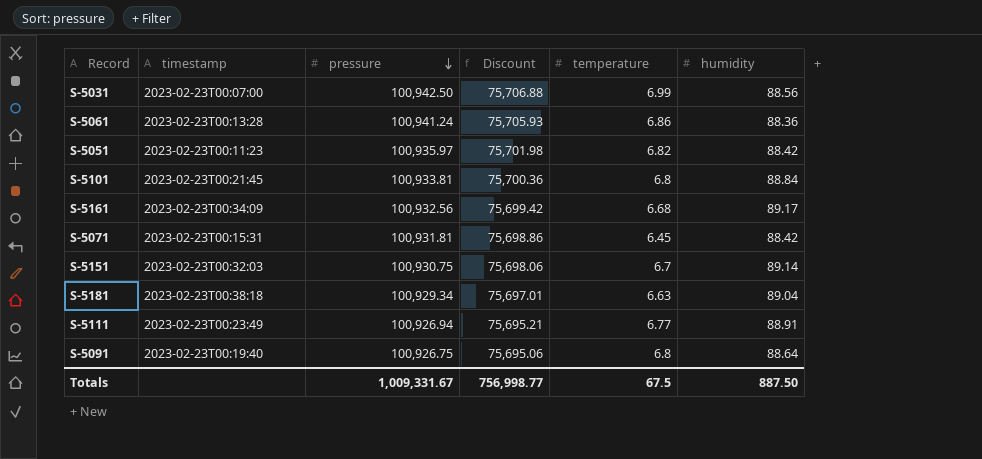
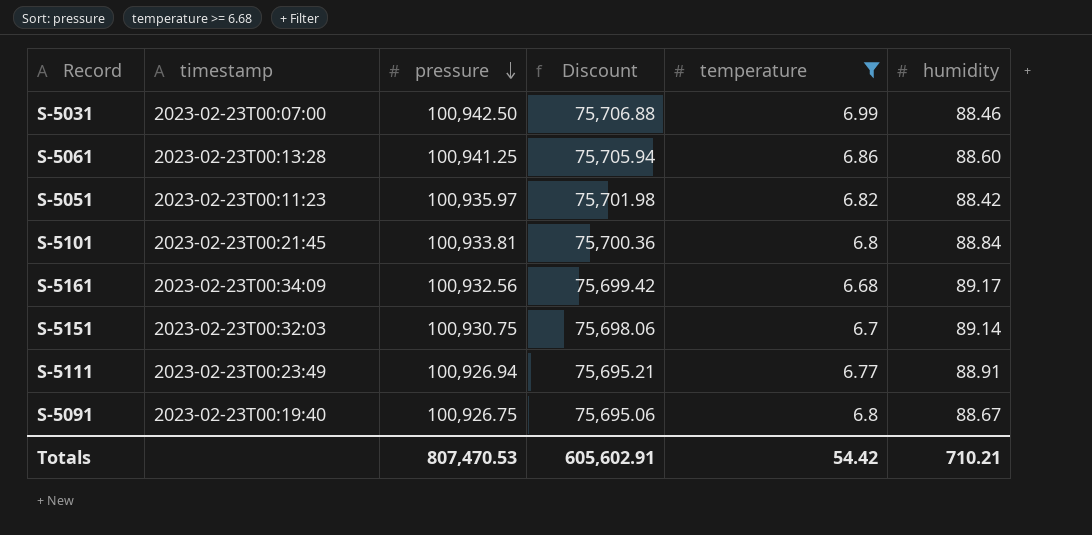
filter: none -> temperature >= 6.68
S-5031 | humidity: 88.56 -> 88.46
S-5061 | pressure: 100,941.24 -> 100,941.25
S-5061 | Discount: 75,705.93 -> 75,705.94
S-5061 | humidity: 88.36 -> 88.60
S-5091 | humidity: 88.64 -> 88.67
Totals | pressure: 1,009,331.67 -> 807,470.53
Totals | Discount: 756,998.77 -> 605,602.91
Totals | temperature: 67.5 -> 54.42
Totals | humidity: 887.50 -> 710.21

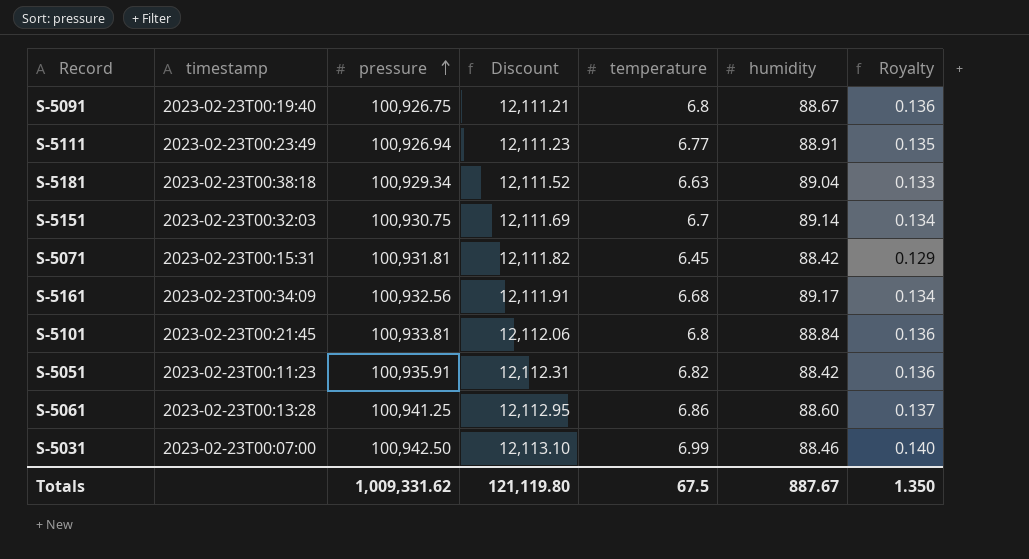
filter: temperature >= 6.68 -> none
row order: pressure descending -> pressure ascending
column Discount | formula: [pressure] * 0.75 -> [pressure] * 0.12
column Royalty | formula: none -> [temperature] * 0.02
S-5051 | pressure: 100,935.97 -> 100,935.91
Totals | pressure: 807,470.53 -> 1,009,331.62
Totals | Discount: 605,602.91 -> 121,119.80
Totals | temperature: 54.42 -> 67.5
Totals | humidity: 710.21 -> 887.67

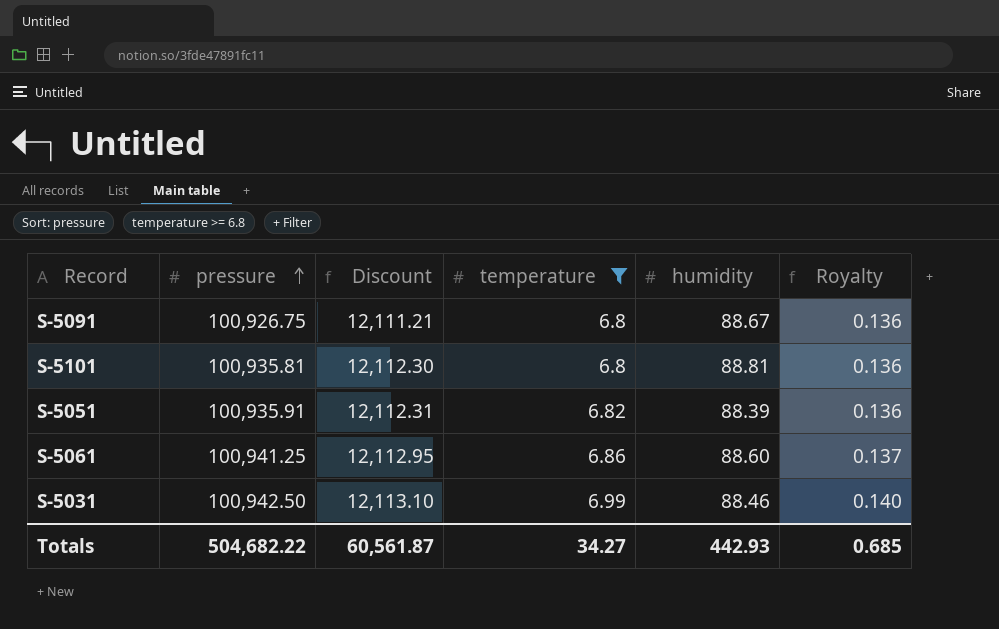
filter: none -> temperature >= 6.8
column timestamp | position: 2 -> none
S-5101 | pressure: 100,933.81 -> 100,935.81
S-5101 | Discount: 12,112.06 -> 12,112.30
S-5101 | humidity: 88.84 -> 88.81
S-5051 | humidity: 88.42 -> 88.39
Totals | pressure: 1,009,331.62 -> 504,682.22
Totals | Discount: 121,119.80 -> 60,561.87
Totals | temperature: 67.5 -> 34.27
Totals | humidity: 887.67 -> 442.93
Totals | Royalty: 1.350 -> 0.685

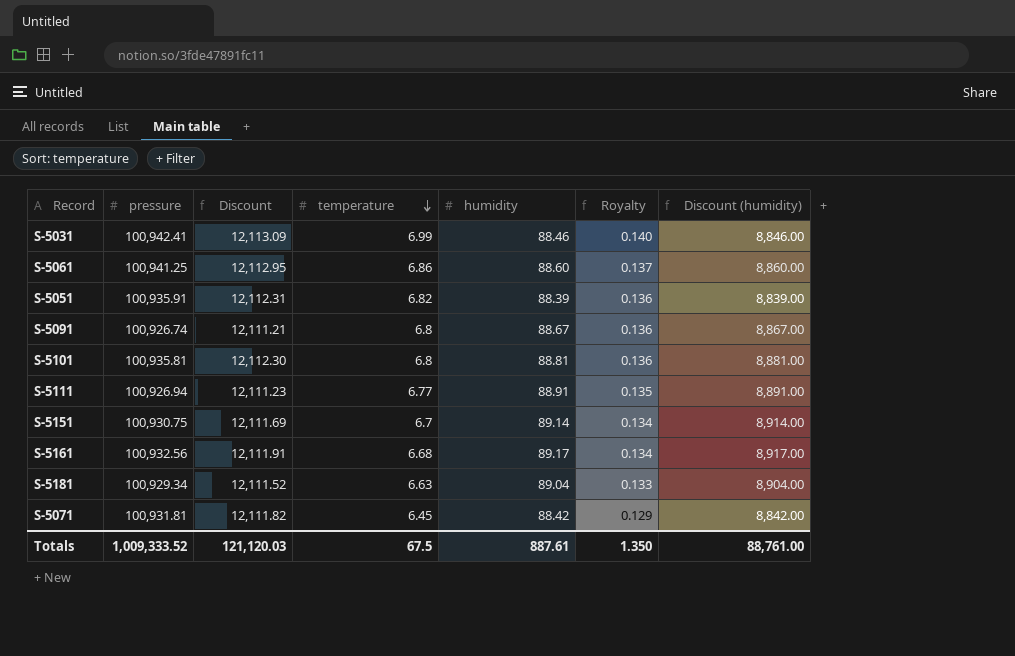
filter: temperature >= 6.8 -> none
row order: pressure ascending -> temperature descending
column Discount (humidity) | formula: none -> [humidity] * 100
S-5031 | pressure: 100,942.50 -> 100,942.41
S-5031 | Discount: 12,113.10 -> 12,113.09
S-5091 | pressure: 100,926.75 -> 100,926.74
Totals | pressure: 504,682.22 -> 1,009,333.52
Totals | Discount: 60,561.87 -> 121,120.03
Totals | temperature: 34.27 -> 67.5
Totals | humidity: 442.93 -> 887.61
Totals | Royalty: 0.685 -> 1.350

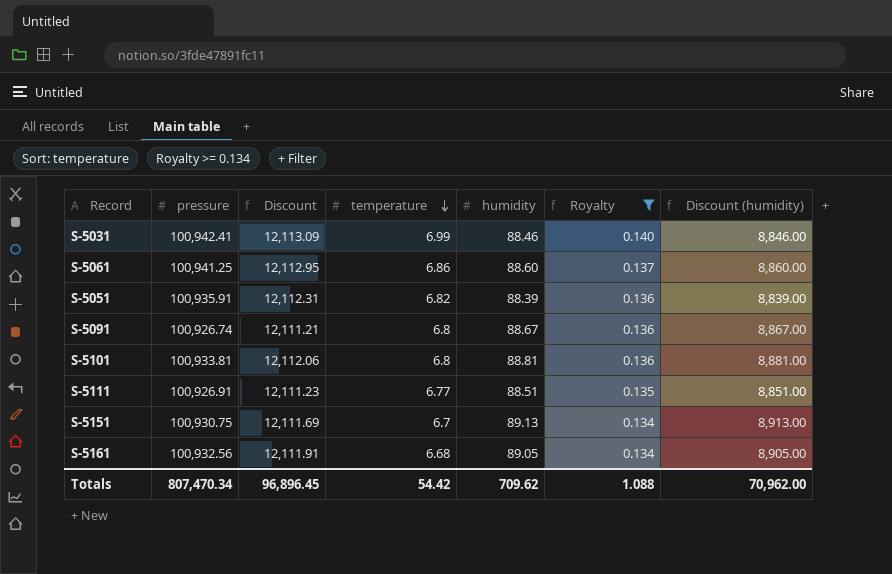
filter: none -> Royalty >= 0.134
S-5101 | pressure: 100,935.81 -> 100,933.81
S-5101 | Discount: 12,112.30 -> 12,112.06
S-5111 | pressure: 100,926.94 -> 100,926.91
S-5111 | humidity: 88.91 -> 88.51
S-5111 | Discount (humidity): 8,891.00 -> 8,851.00
S-5151 | humidity: 89.14 -> 89.13
S-5151 | Discount (humidity): 8,914.00 -> 8,913.00
S-5161 | humidity: 89.17 -> 89.05
S-5161 | Discount (humidity): 8,917.00 -> 8,905.00
Totals | pressure: 1,009,333.52 -> 807,470.34
Totals | Discount: 121,120.03 -> 96,896.45
Totals | temperature: 67.5 -> 54.42
Totals | humidity: 887.61 -> 709.62
Totals | Royalty: 1.350 -> 1.088
Totals | Discount (humidity): 88,761.00 -> 70,962.00

